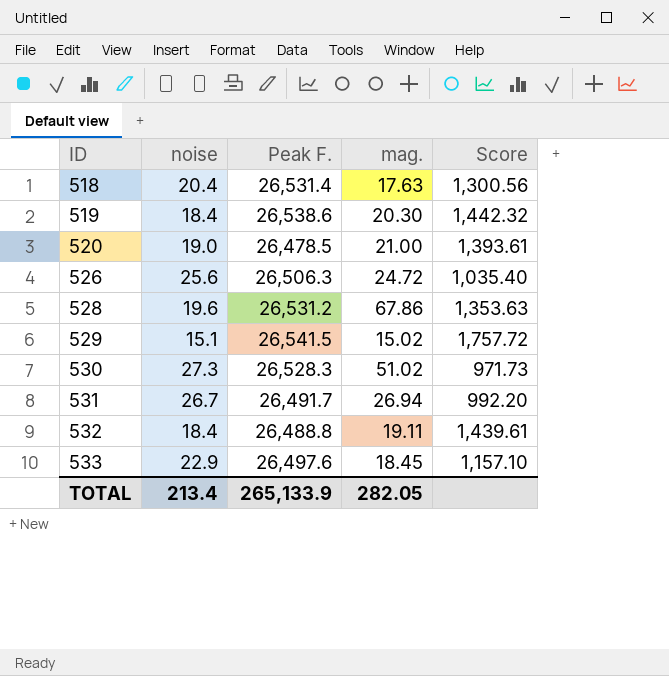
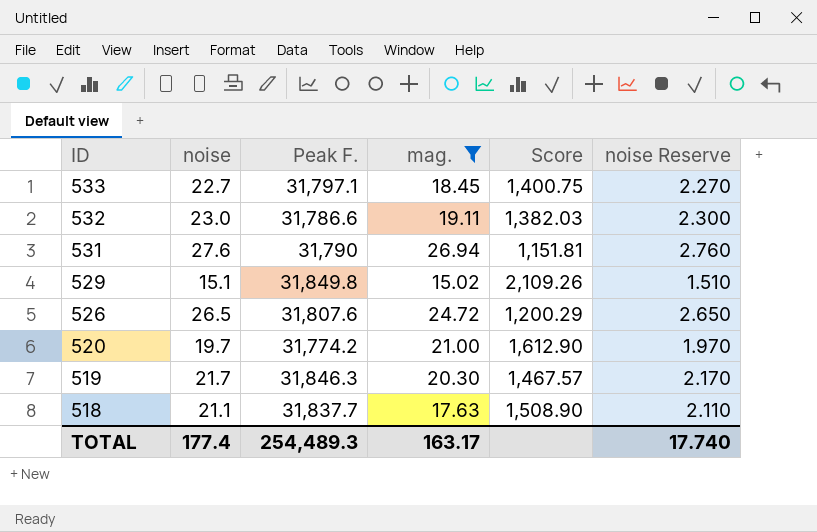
filter: none -> mag. <= 26.94
row order: ID ascending -> ID descending
column noise Reserve | formula: none -> [noise] * 0.1
533 | noise: 22.9 -> 22.7
533 | Peak F.: 26,497.6 -> 31,797.1
533 | Score: 1,157.10 -> 1,400.75
532 | noise: 18.4 -> 23.0
532 | Peak F.: 26,488.8 -> 31,786.6
532 | Score: 1,439.61 -> 1,382.03
531 | noise: 26.7 -> 27.6
531 | Peak F.: 26,491.7 -> 31,790
531 | Score: 992.20 -> 1,151.81
529 | Peak F.: 26,541.5 -> 31,849.8
529 | Score: 1,757.72 -> 2,109.26
526 | noise: 25.6 -> 26.5
526 | Peak F.: 26,506.3 -> 31,807.6
526 | Score: 1,035.40 -> 1,200.29
520 | noise: 19.0 -> 19.7
520 | Peak F.: 26,478.5 -> 31,774.2
520 | Score: 1,393.61 -> 1,612.90
519 | noise: 18.4 -> 21.7
519 | Peak F.: 26,538.6 -> 31,846.3
519 | Score: 1,442.32 -> 1,467.57
518 | noise: 20.4 -> 21.1
518 | Peak F.: 26,531.4 -> 31,837.7
518 | Score: 1,300.56 -> 1,508.90
TOTAL | noise: 213.4 -> 177.4
TOTAL | Peak F.: 265,133.9 -> 254,489.3
TOTAL | mag.: 282.05 -> 163.17

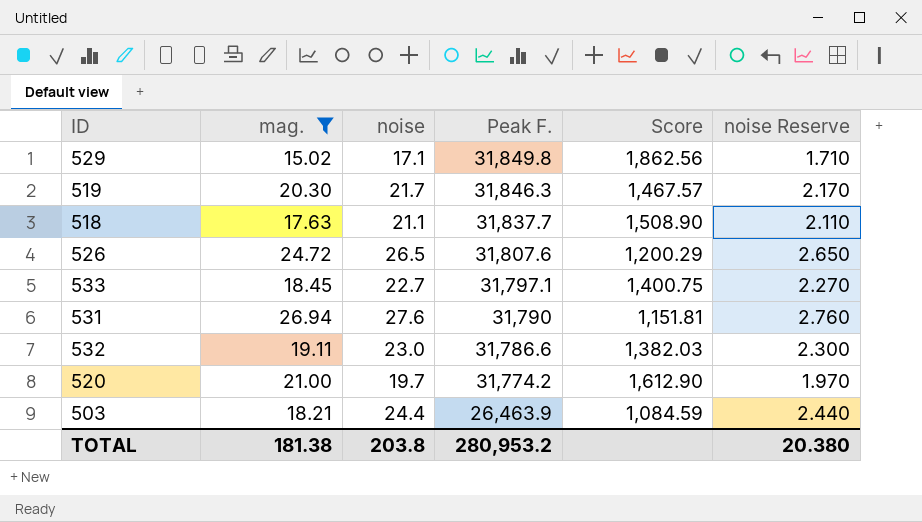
row order: ID descending -> Peak F. descending
column mag. | position: 4 -> 2
529 | noise: 15.1 -> 17.1
529 | Score: 2,109.26 -> 1,862.56
529 | noise Reserve: 1.510 -> 1.710
row 503: none -> 18.21 | 24.4 | 26,463.9 | 1,084.59 | 2.440
TOTAL | mag.: 163.17 -> 181.38
TOTAL | noise: 177.4 -> 203.8
TOTAL | Peak F.: 254,489.3 -> 280,953.2
TOTAL | noise Reserve: 17.740 -> 20.380

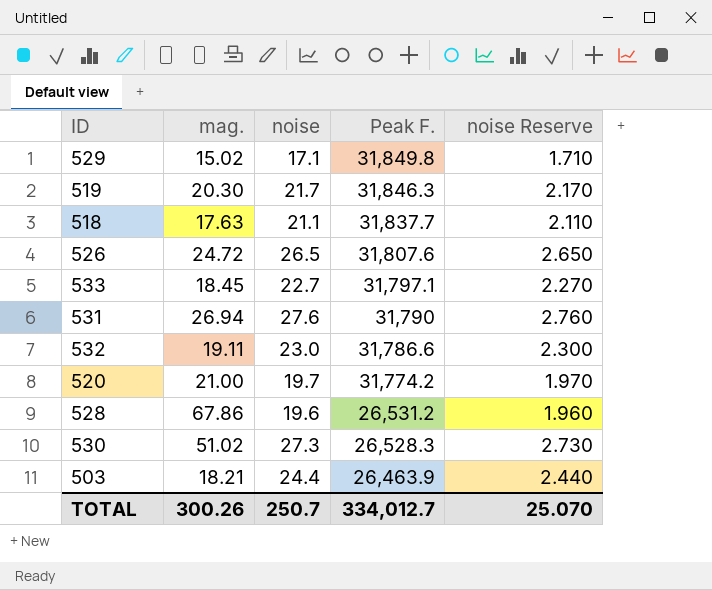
filter: mag. <= 26.94 -> none
column Score | formula: [Peak F.] / [noise] -> none
TOTAL | mag.: 181.38 -> 300.26
TOTAL | noise: 203.8 -> 250.7
TOTAL | Peak F.: 280,953.2 -> 334,012.7
TOTAL | noise Reserve: 20.380 -> 25.070

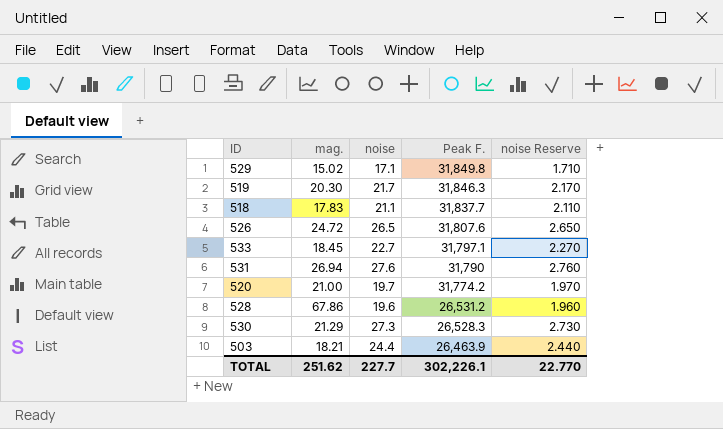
row 532: 19.11 | 23.0 | 31,786.6 | 2.300 -> none
518 | mag.: 17.63 -> 17.83
530 | mag.: 51.02 -> 21.29
TOTAL | mag.: 300.26 -> 251.62
TOTAL | noise: 250.7 -> 227.7
TOTAL | Peak F.: 334,012.7 -> 302,226.1
TOTAL | noise Reserve: 25.070 -> 22.770

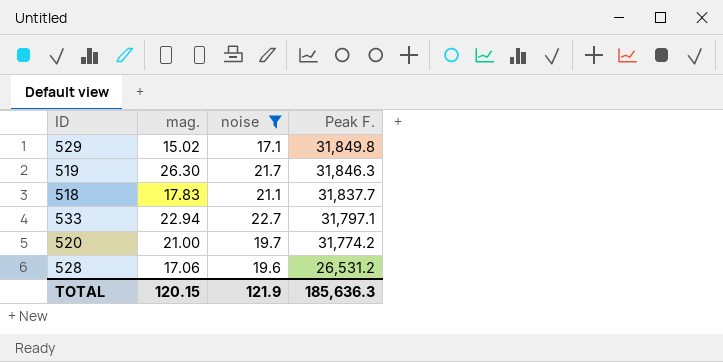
filter: none -> noise <= 22.7
column noise Reserve | formula: [noise] * 0.1 -> none
519 | mag.: 20.30 -> 26.30
533 | mag.: 18.45 -> 22.94
528 | mag.: 67.86 -> 17.06
TOTAL | mag.: 251.62 -> 120.15
TOTAL | noise: 227.7 -> 121.9
TOTAL | Peak F.: 302,226.1 -> 185,636.3

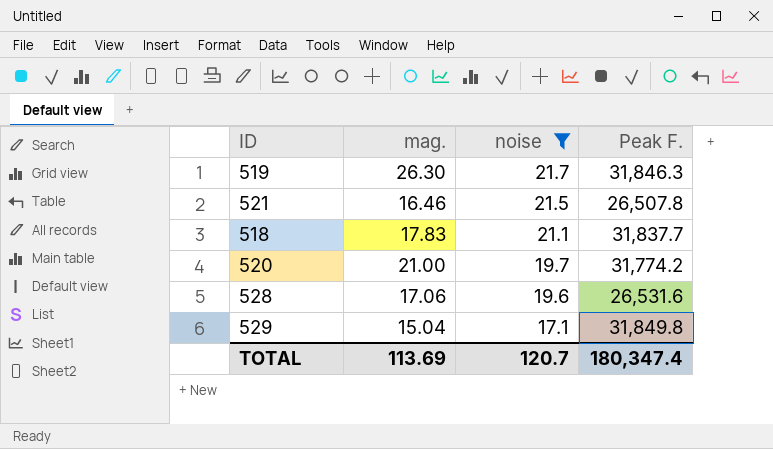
row order: Peak F. descending -> noise descending
row 533: 22.94 | 22.7 | 31,797.1 -> none
row 521: none -> 16.46 | 21.5 | 26,507.8
528 | Peak F.: 26,531.2 -> 26,531.6
529 | mag.: 15.02 -> 15.04
TOTAL | mag.: 120.15 -> 113.69
TOTAL | noise: 121.9 -> 120.7
TOTAL | Peak F.: 185,636.3 -> 180,347.4

